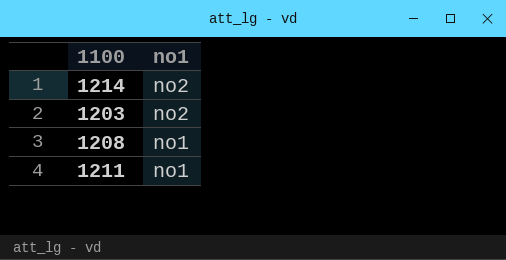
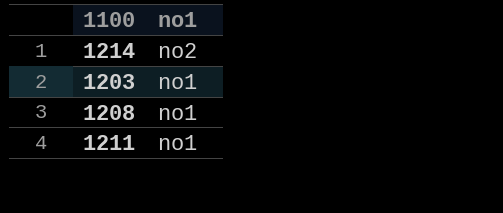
1203 | no1: no2 -> no1

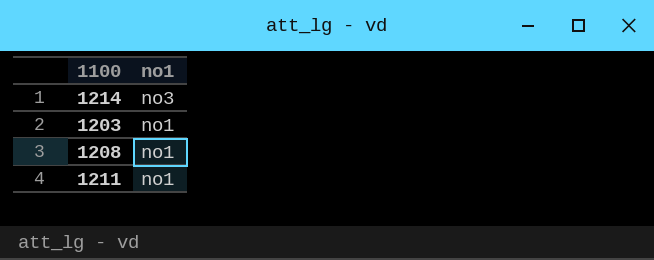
1214 | no1: no2 -> no3

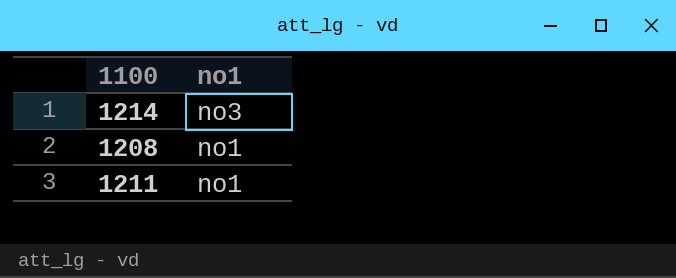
row 1203: no1 -> none

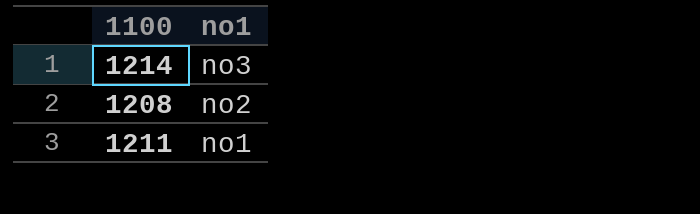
1208 | no1: no1 -> no2

